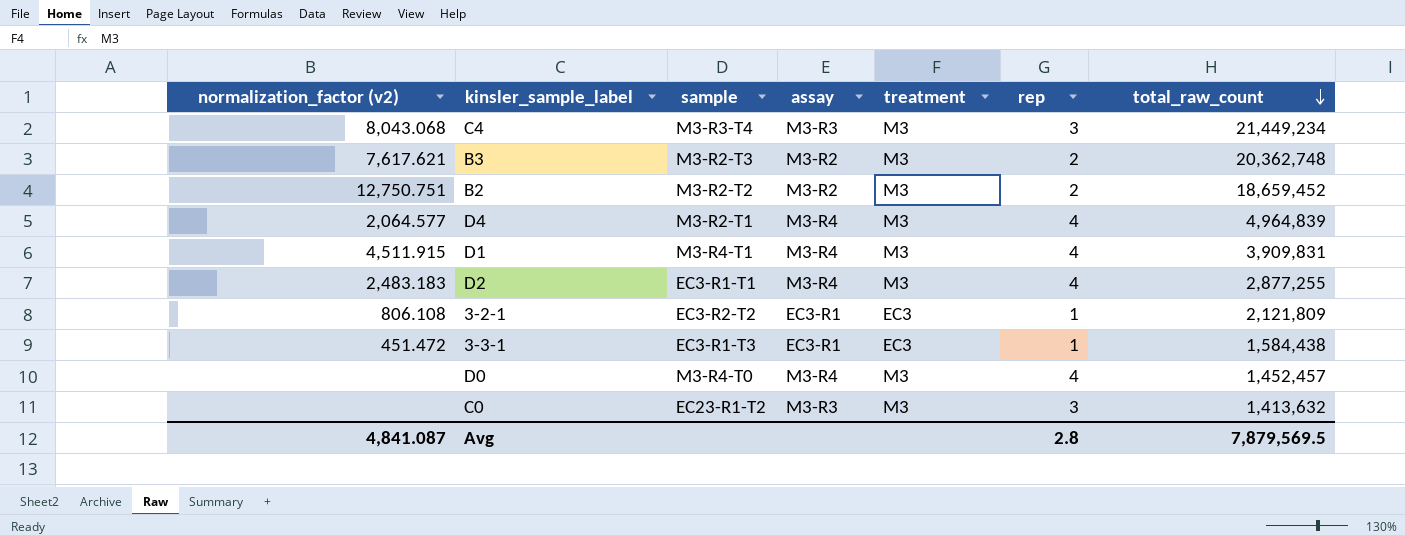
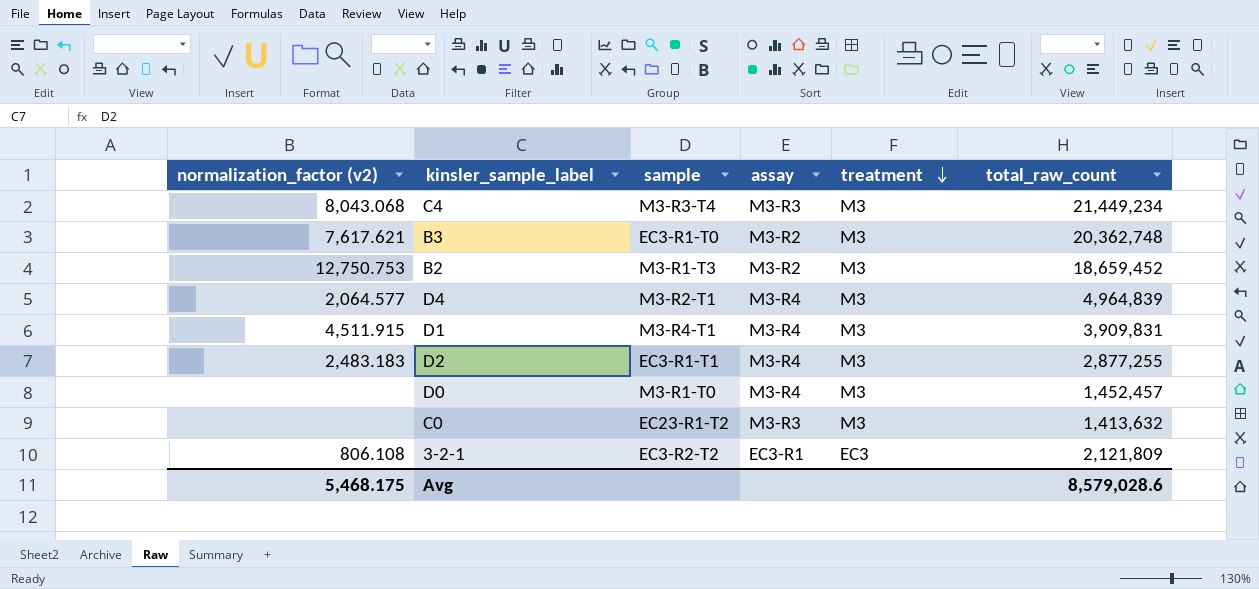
row order: total_raw_count descending -> treatment descending
column rep | position: 6 -> none
row 3-3-1: 451.472 | EC3-R1-T3 | EC3-R1 | EC3 | 1 | 1,584,438 -> none
B3 | sample: M3-R2-T3 -> EC3-R1-T0
B2 | normalization_factor (v2): 12,750.751 -> 12,750.753
B2 | sample: M3-R2-T2 -> M3-R1-T3
D0 | sample: M3-R4-T0 -> M3-R1-T0
Avg | normalization_factor (v2): 4,841.087 -> 5,468.175
Avg | total_raw_count: 7,879,569.5 -> 8,579,028.6

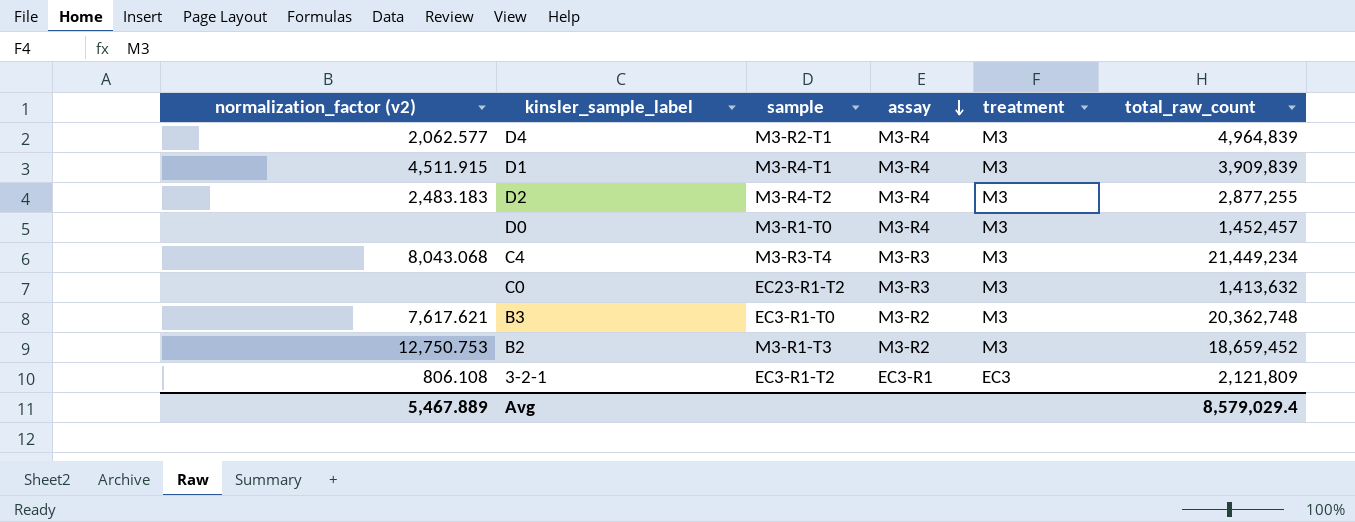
row order: treatment descending -> assay descending
D4 | normalization_factor (v2): 2,064.577 -> 2,062.577
D1 | total_raw_count: 3,909,831 -> 3,909,839
D2 | sample: EC3-R1-T1 -> M3-R4-T2
3-2-1 | sample: EC3-R2-T2 -> EC3-R1-T2
Avg | normalization_factor (v2): 5,468.175 -> 5,467.889
Avg | total_raw_count: 8,579,028.6 -> 8,579,029.4

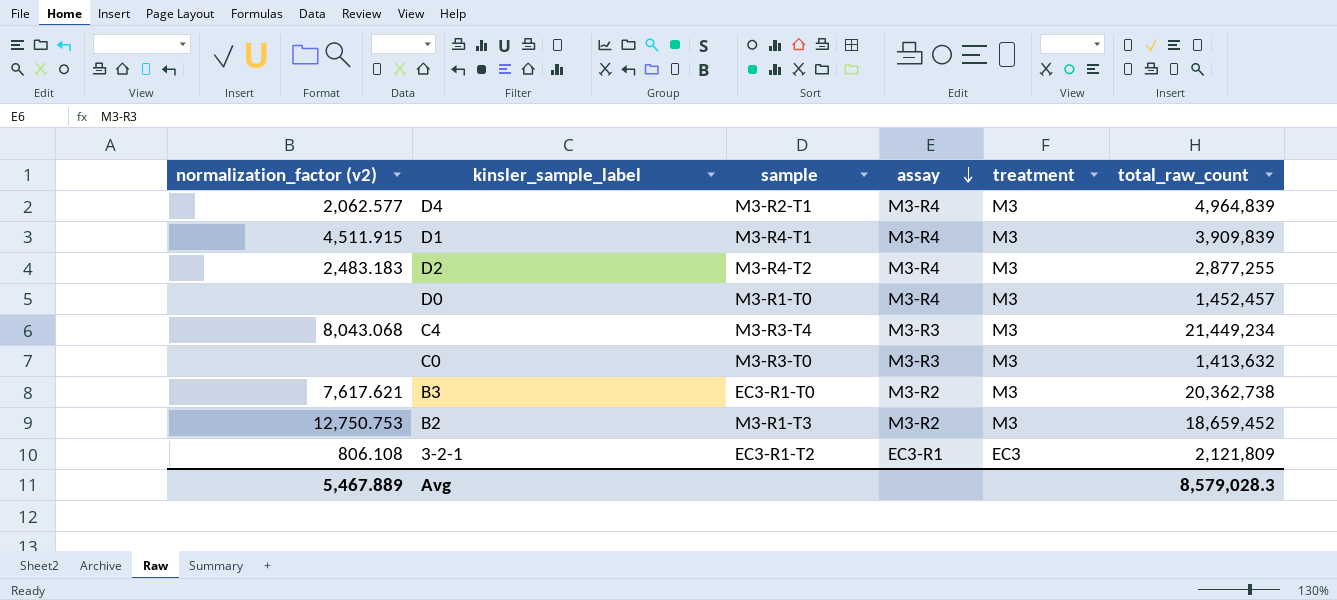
C0 | sample: EC23-R1-T2 -> M3-R3-T0
B3 | total_raw_count: 20,362,748 -> 20,362,738
Avg | total_raw_count: 8,579,029.4 -> 8,579,028.3

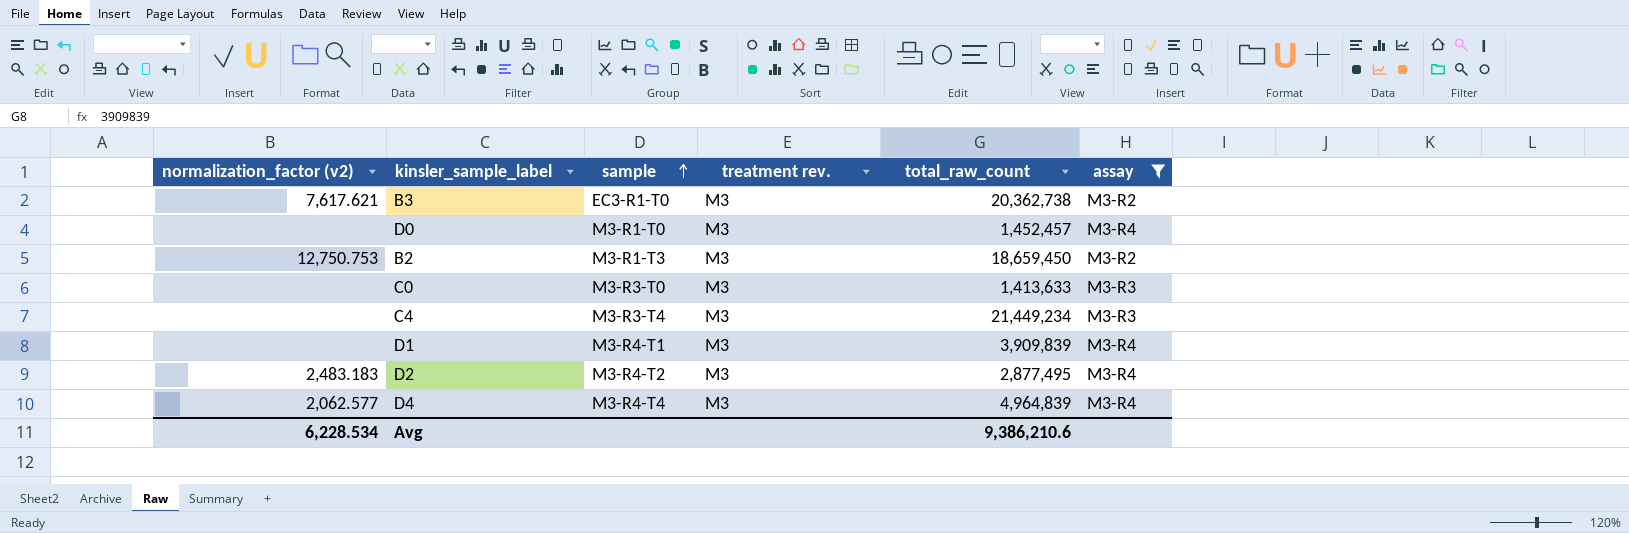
filter: none -> assay != EC3-R1
row order: assay descending -> sample ascending
column name: treatment -> treatment rev.
column assay | position: 4 -> 6
B2 | total_raw_count: 18,659,452 -> 18,659,450
C0 | total_raw_count: 1,413,632 -> 1,413,633
C4 | normalization_factor (v2): 8,043.068 -> none
D1 | normalization_factor (v2): 4,511.915 -> none
D2 | total_raw_count: 2,877,255 -> 2,877,495
D4 | sample: M3-R2-T1 -> M3-R4-T4
Avg | normalization_factor (v2): 5,467.889 -> 6,228.534
Avg | total_raw_count: 8,579,028.3 -> 9,386,210.6

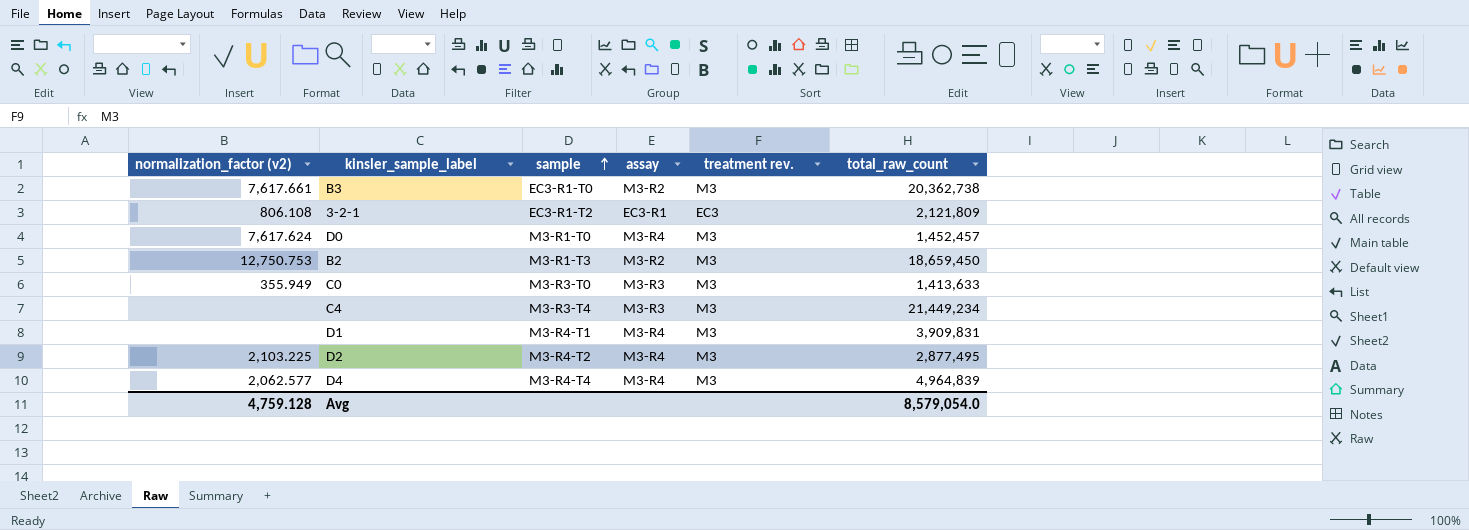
filter: assay != EC3-R1 -> none
column assay | position: 6 -> 4
B3 | normalization_factor (v2): 7,617.621 -> 7,617.661
D0 | normalization_factor (v2): none -> 7,617.624
C0 | normalization_factor (v2): none -> 355.949
D1 | total_raw_count: 3,909,839 -> 3,909,831
D2 | normalization_factor (v2): 2,483.183 -> 2,103.225
Avg | normalization_factor (v2): 6,228.534 -> 4,759.128
Avg | total_raw_count: 9,386,210.6 -> 8,579,054.0

